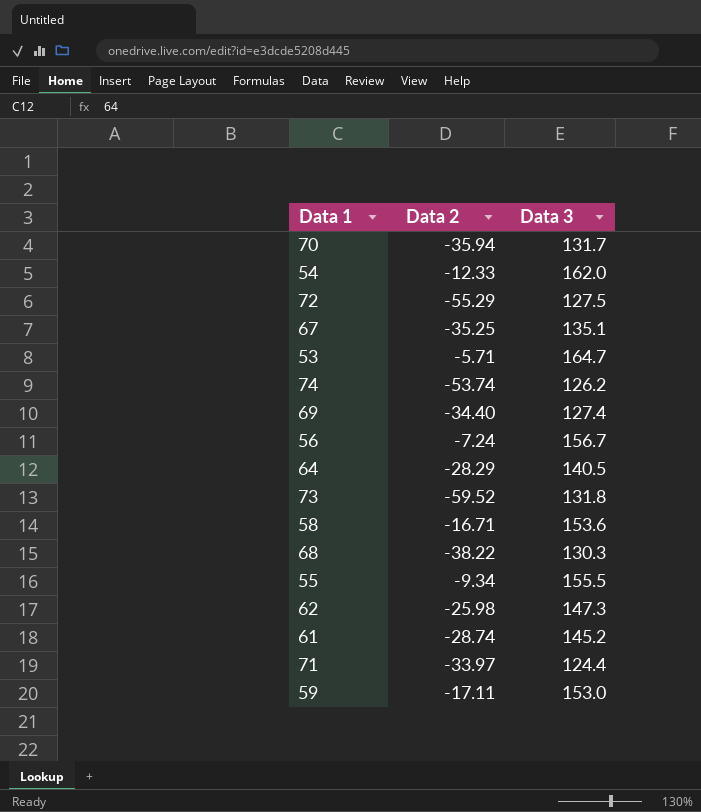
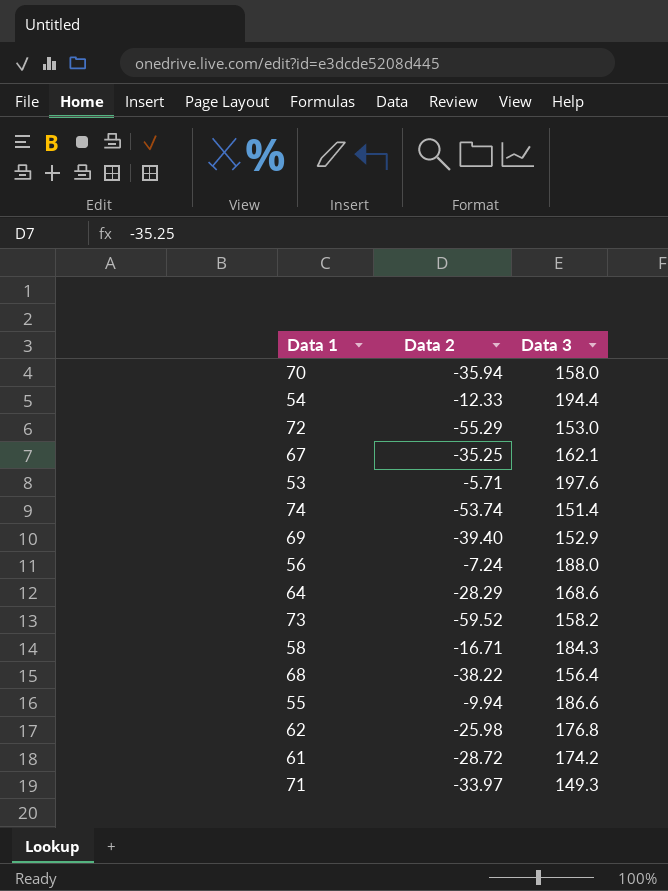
row 59: -17.11 | 153.0 -> none
70 | Data 3: 131.7 -> 158.0
54 | Data 3: 162.0 -> 194.4
72 | Data 3: 127.5 -> 153.0
67 | Data 3: 135.1 -> 162.1
53 | Data 3: 164.7 -> 197.6
74 | Data 3: 126.2 -> 151.4
69 | Data 2: -34.40 -> -39.40
69 | Data 3: 127.4 -> 152.9
56 | Data 3: 156.7 -> 188.0
64 | Data 3: 140.5 -> 168.6
73 | Data 3: 131.8 -> 158.2
58 | Data 3: 153.6 -> 184.3
68 | Data 3: 130.3 -> 156.4
55 | Data 2: -9.34 -> -9.94
55 | Data 3: 155.5 -> 186.6
62 | Data 3: 147.3 -> 176.8
61 | Data 2: -28.74 -> -28.72
61 | Data 3: 145.2 -> 174.2
71 | Data 3: 124.4 -> 149.3

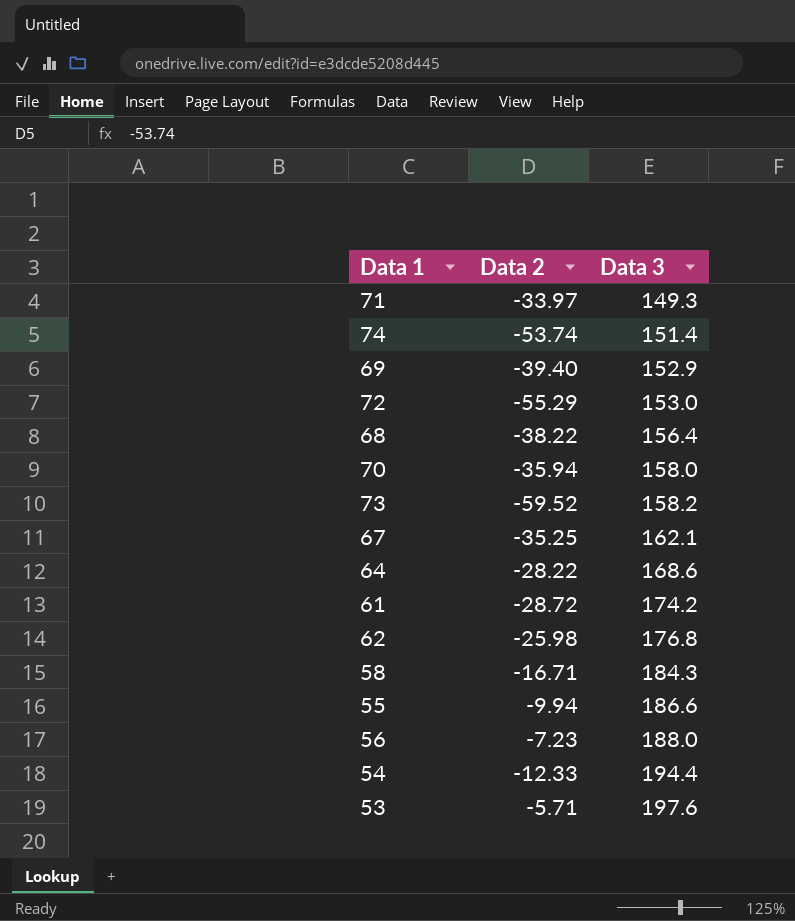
row order: none -> Data 3 ascending
64 | Data 2: -28.29 -> -28.22
56 | Data 2: -7.24 -> -7.23

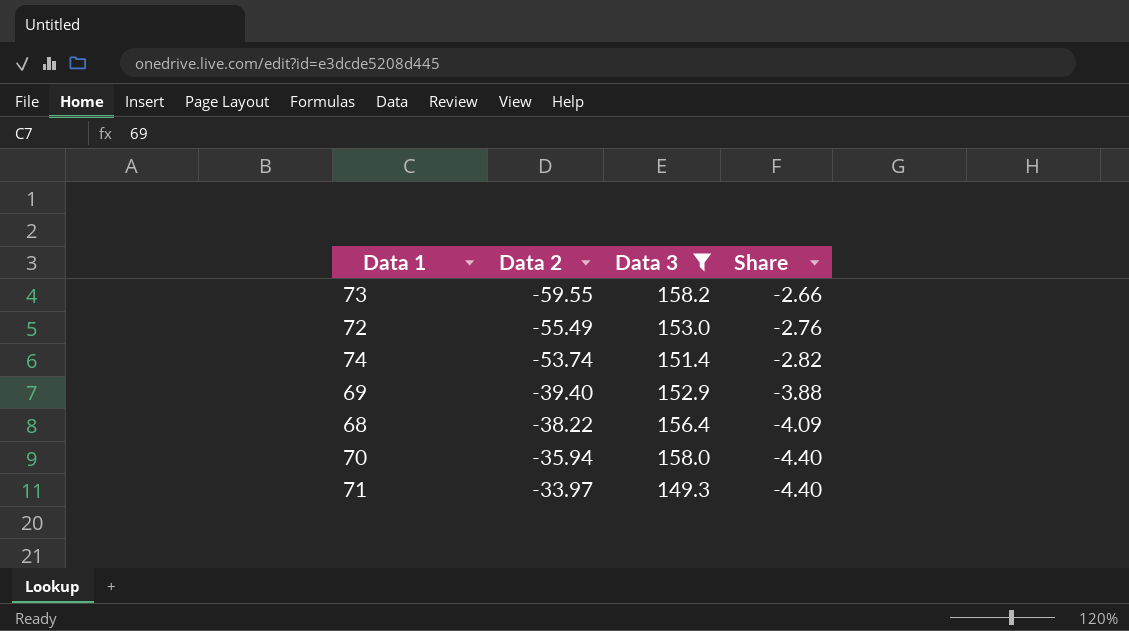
filter: none -> Data 3 <= 158.2
row order: Data 3 ascending -> Data 2 ascending
column Share | formula: none -> [Data 3] / [Data 2]
73 | Data 2: -59.52 -> -59.55
72 | Data 2: -55.29 -> -55.49

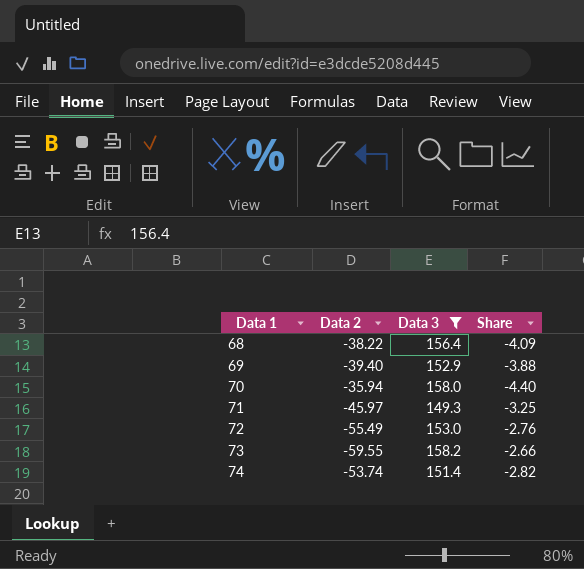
row order: Data 2 ascending -> Data 1 ascending
71 | Data 2: -33.97 -> -45.97
71 | Share: -4.40 -> -3.25

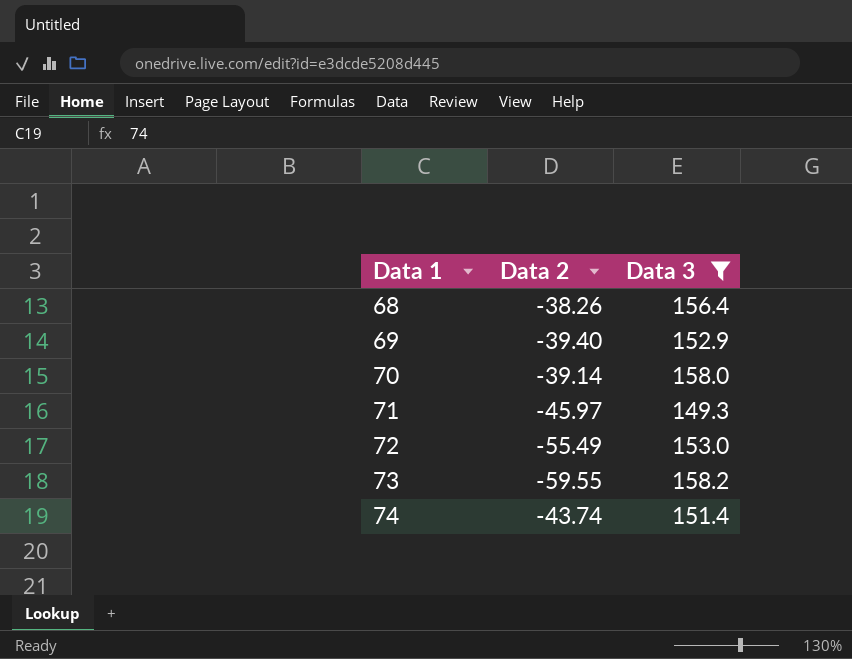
column Share | formula: [Data 3] / [Data 2] -> none
68 | Data 2: -38.22 -> -38.26
70 | Data 2: -35.94 -> -39.14
74 | Data 2: -53.74 -> -43.74

